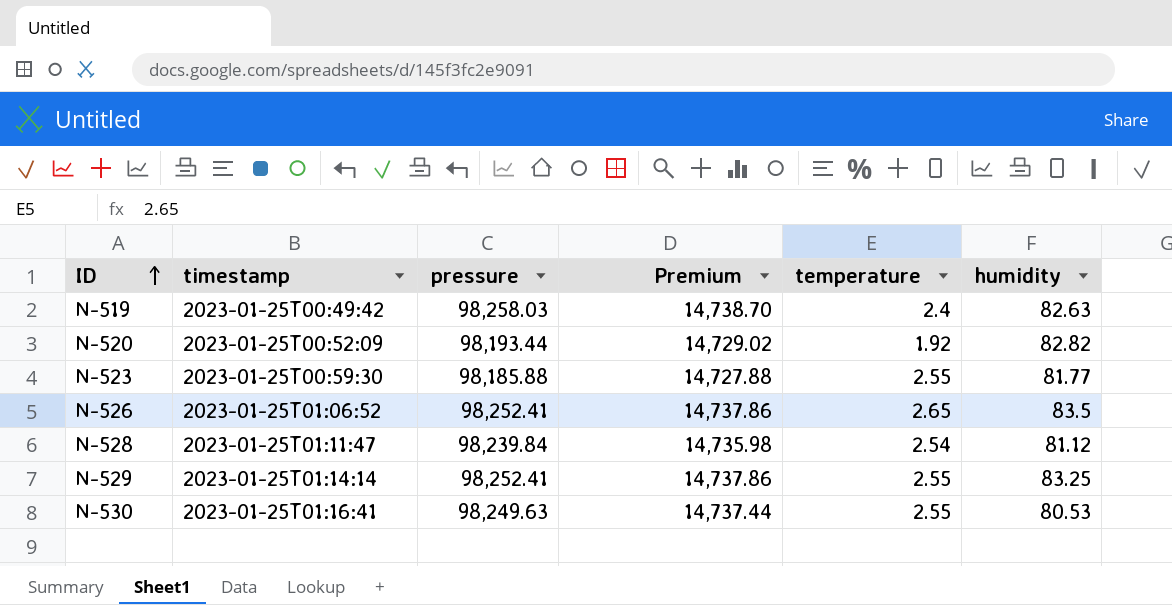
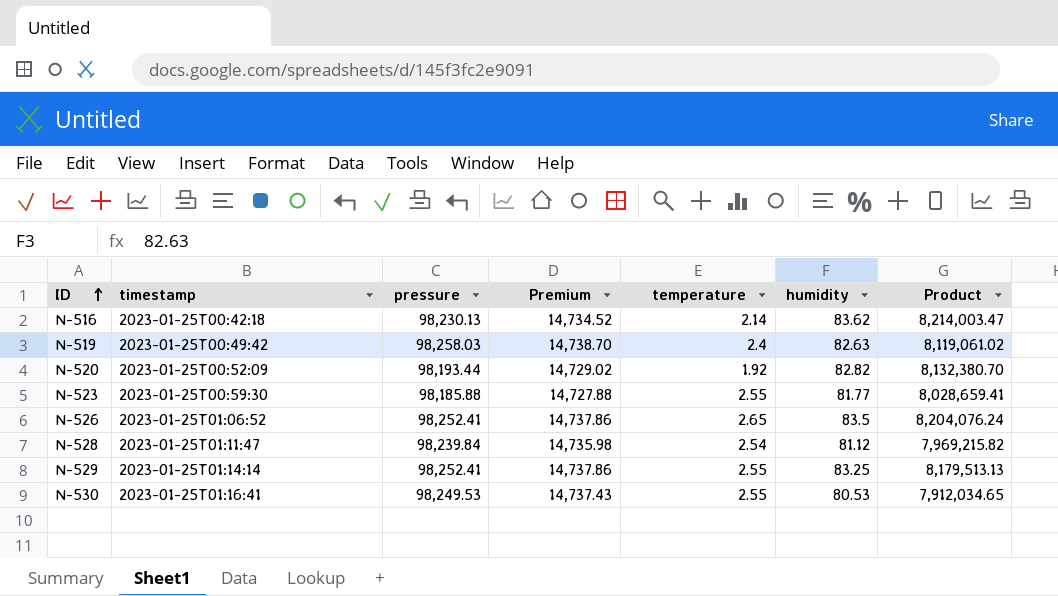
column Product | formula: none -> [pressure] * [humidity]
row N-516: none -> 2023-01-25T00:42:18 | 98,230.13 | 14,734.52 | 2.14 | 83.62 | 8,214,003.47
N-530 | pressure: 98,249.63 -> 98,249.53
N-530 | Premium: 14,737.44 -> 14,737.43

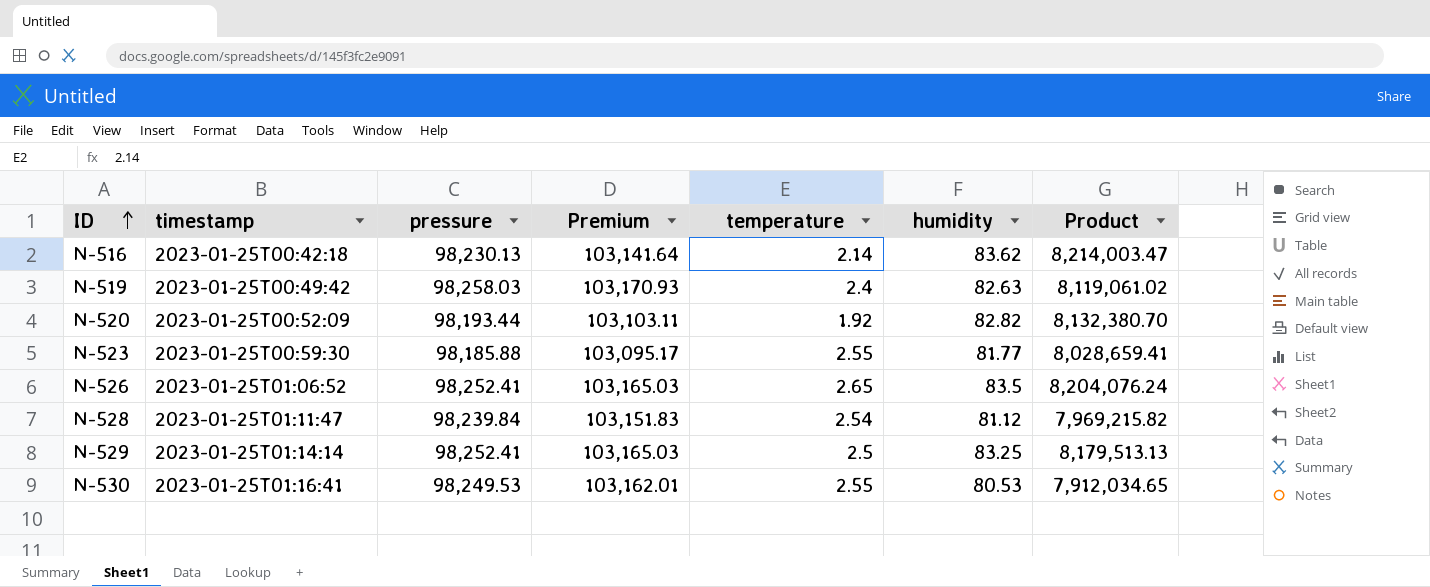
column Premium | formula: [pressure] * 0.15 -> [pressure] * 1.05
N-529 | temperature: 2.55 -> 2.5

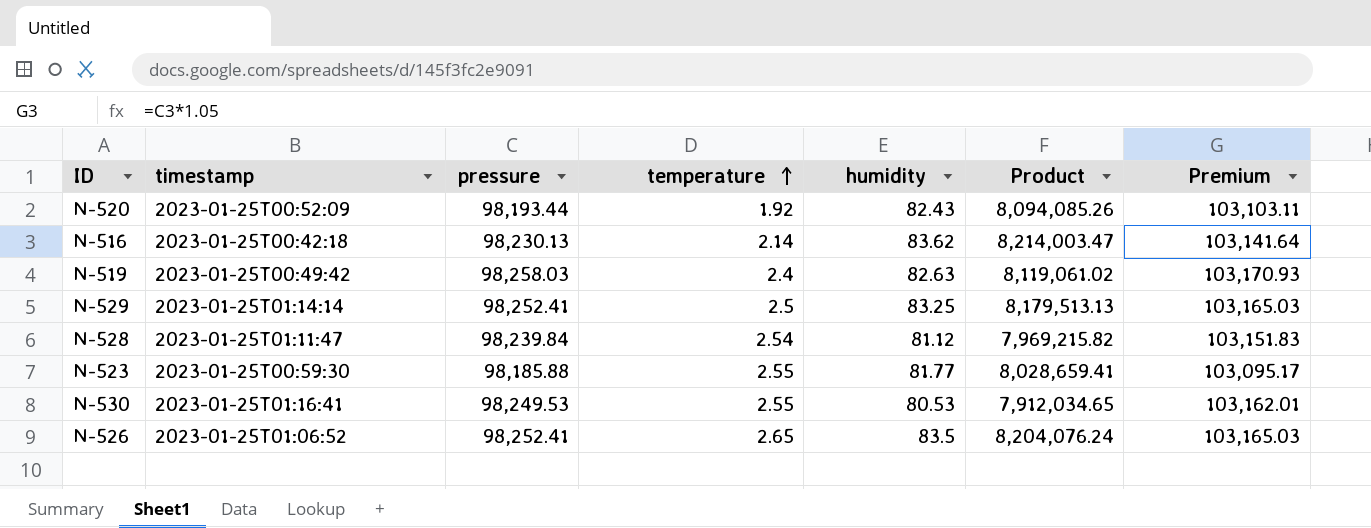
row order: ID ascending -> temperature ascending
column Premium | position: 4 -> 7
N-520 | humidity: 82.82 -> 82.43
N-520 | Product: 8,132,380.70 -> 8,094,085.26

